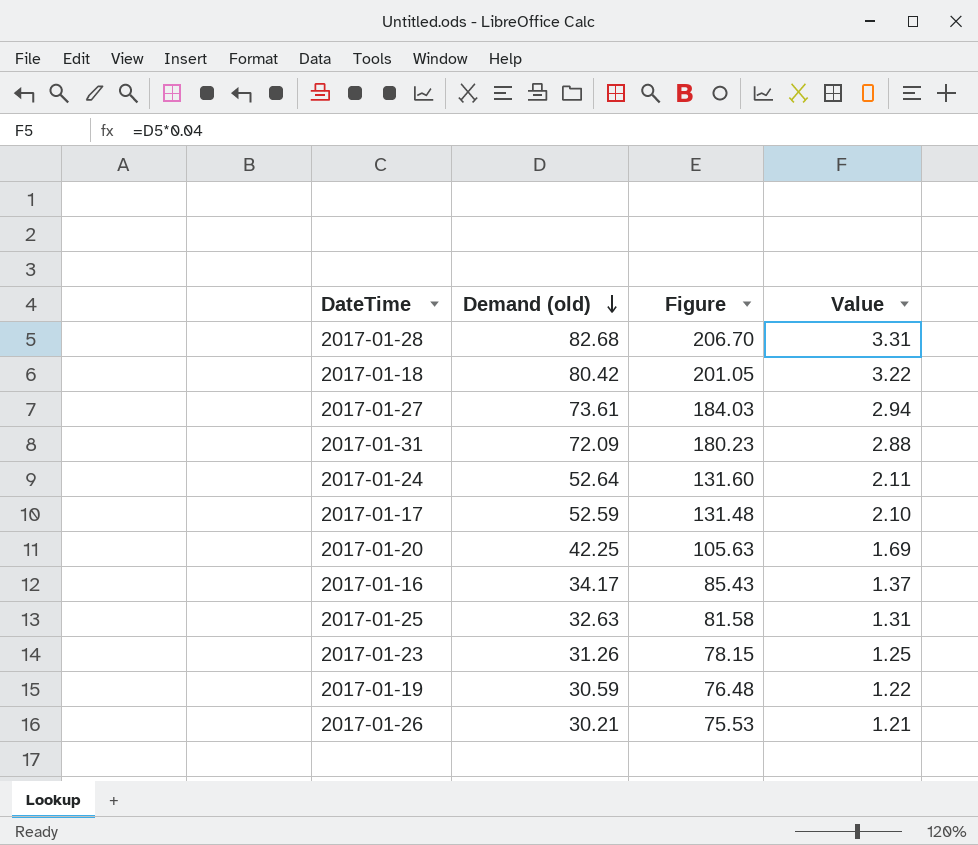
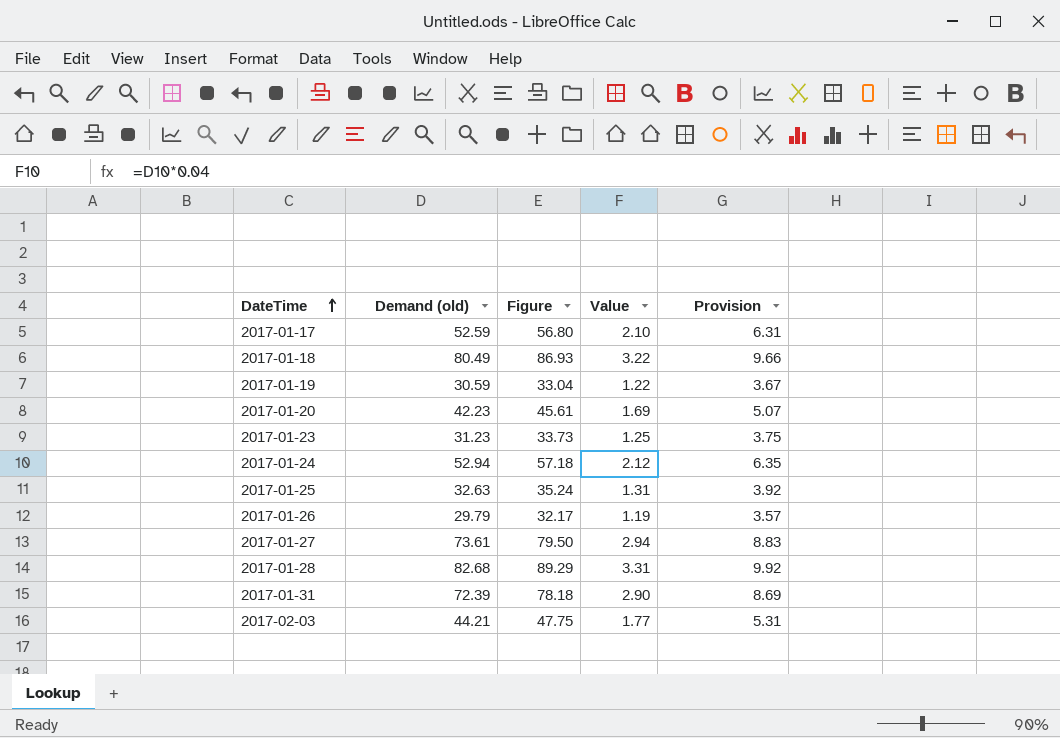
row order: Demand (old) descending -> DateTime ascending
column Figure | formula: [Demand (old)] * 2.5 -> [Demand (old)] * 1.08
column Provision | formula: none -> [Demand (old)] * 0.12
row 2017-01-16: 34.17 | 85.43 | 1.37 -> none
2017-01-18 | Demand (old): 80.42 -> 80.49
2017-01-20 | Demand (old): 42.25 -> 42.23
2017-01-23 | Demand (old): 31.26 -> 31.23
2017-01-24 | Demand (old): 52.64 -> 52.94
2017-01-24 | Value: 2.11 -> 2.12
2017-01-26 | Demand (old): 30.21 -> 29.79
2017-01-26 | Value: 1.21 -> 1.19
2017-01-31 | Demand (old): 72.09 -> 72.39
2017-01-31 | Value: 2.88 -> 2.90
row 2017-02-03: none -> 44.21 | 47.75 | 1.77 | 5.31

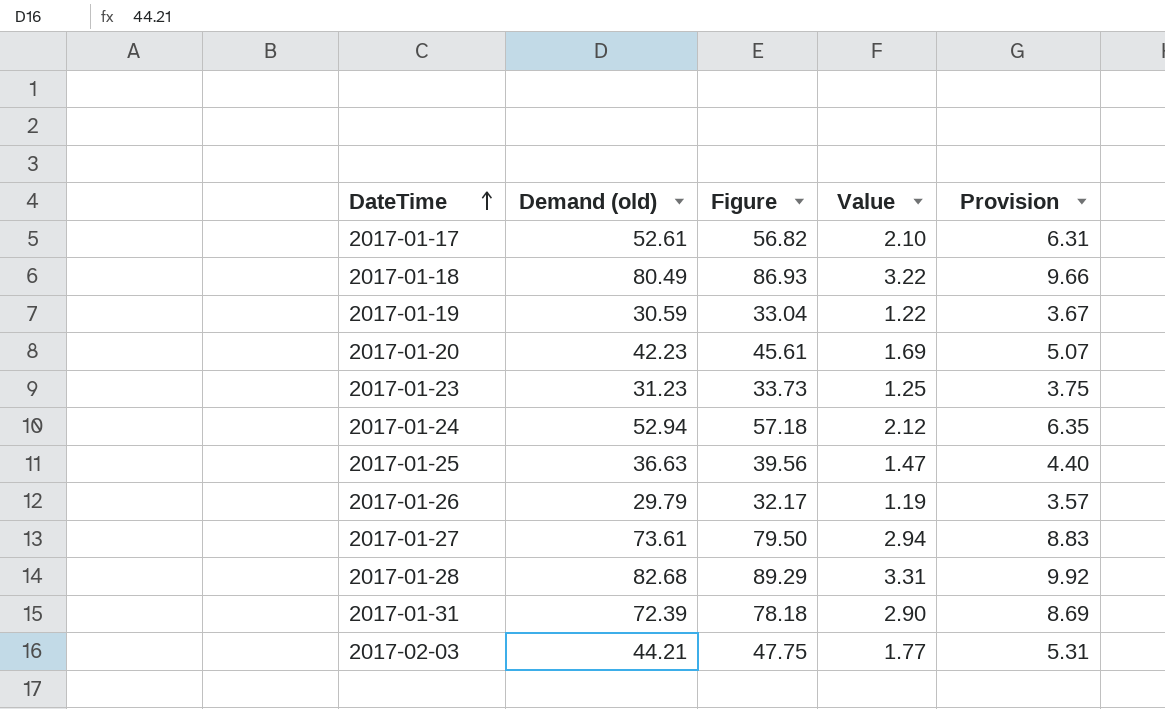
2017-01-17 | Demand (old): 52.59 -> 52.61
2017-01-17 | Figure: 56.80 -> 56.82
2017-01-25 | Demand (old): 32.63 -> 36.63
2017-01-25 | Figure: 35.24 -> 39.56
2017-01-25 | Value: 1.31 -> 1.47
2017-01-25 | Provision: 3.92 -> 4.40

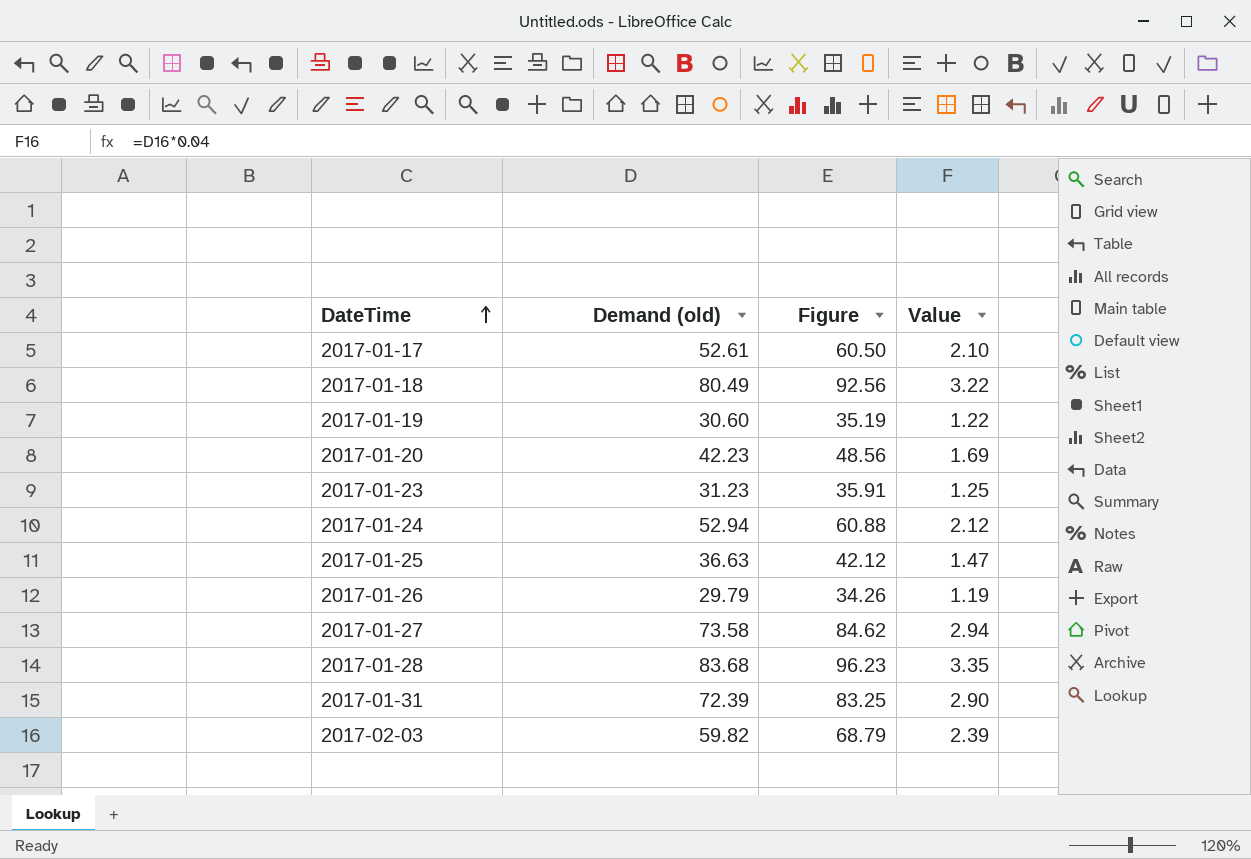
column Provision | formula: [Demand (old)] * 0.12 -> none
column Figure | formula: [Demand (old)] * 1.08 -> [Demand (old)] * 1.15
2017-01-19 | Demand (old): 30.59 -> 30.60
2017-01-27 | Demand (old): 73.61 -> 73.58
2017-01-28 | Demand (old): 82.68 -> 83.68
2017-01-28 | Value: 3.31 -> 3.35
2017-02-03 | Demand (old): 44.21 -> 59.82
2017-02-03 | Value: 1.77 -> 2.39

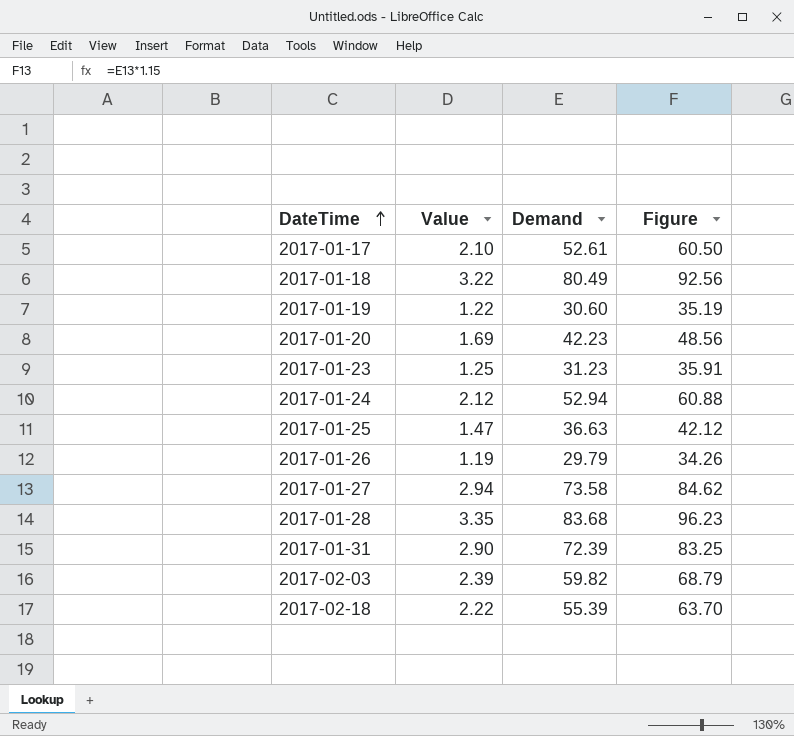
column Value | position: 4 -> 2
column name: Demand (old) -> Demand
row 2017-02-18: none -> 2.22 | 55.39 | 63.70

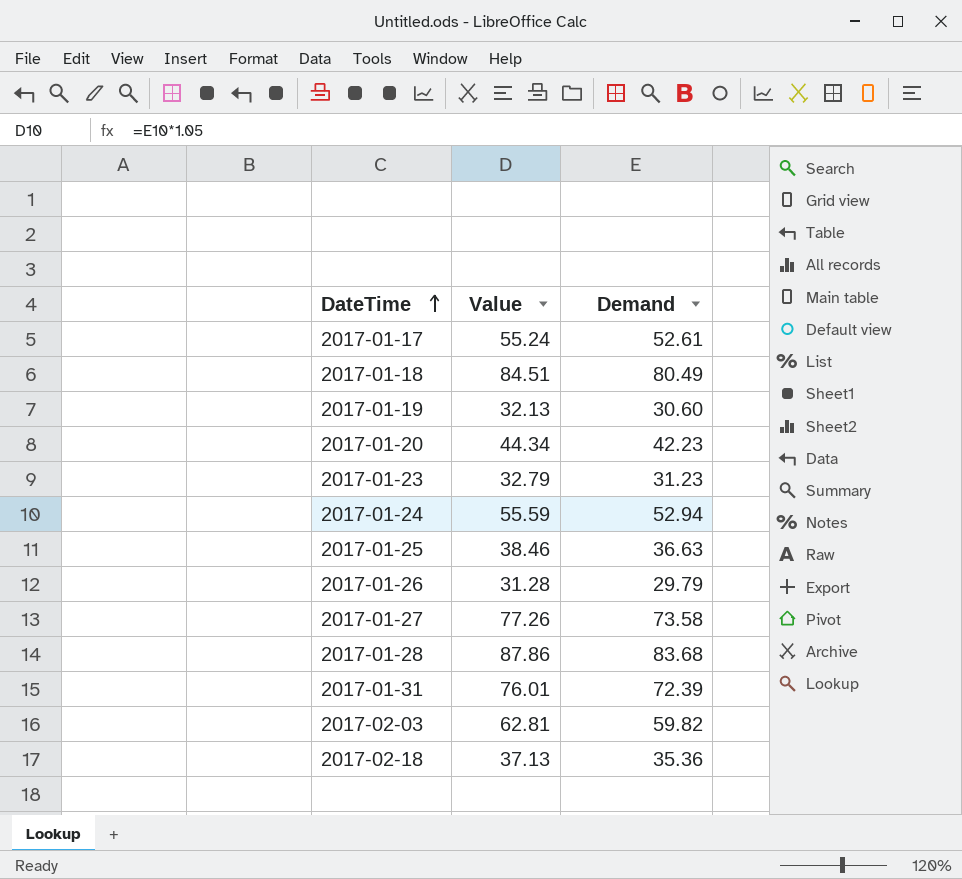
column Figure | formula: [Demand] * 1.15 -> none
column Value | formula: [Demand] * 0.04 -> [Demand] * 1.05
2017-02-18 | Demand: 55.39 -> 35.36

